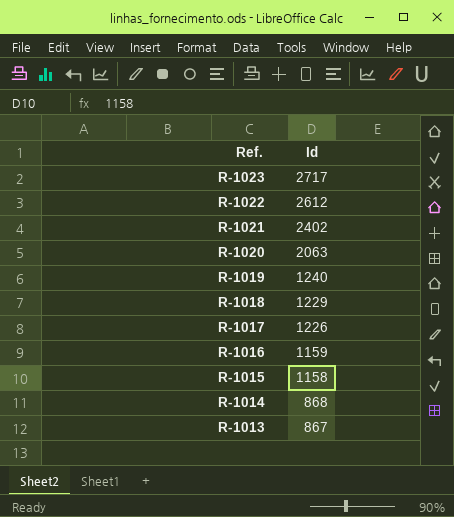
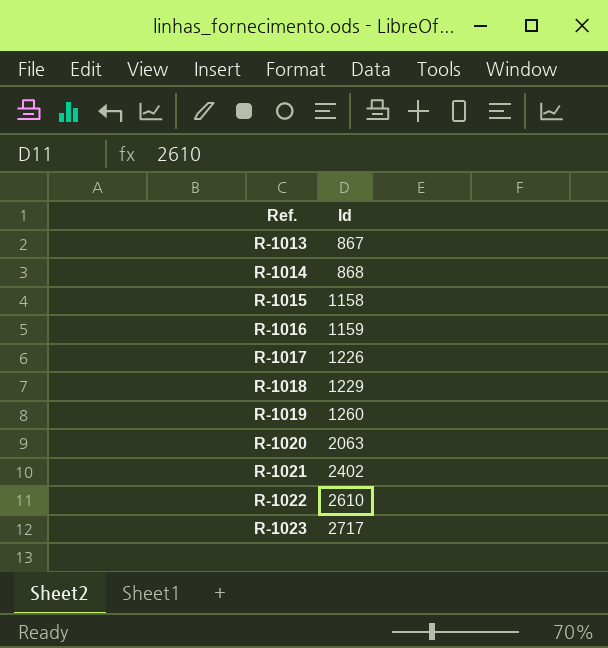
row order: Ref. descending -> Ref. ascending
R-1019 | Id: 1240 -> 1260
R-1022 | Id: 2612 -> 2610

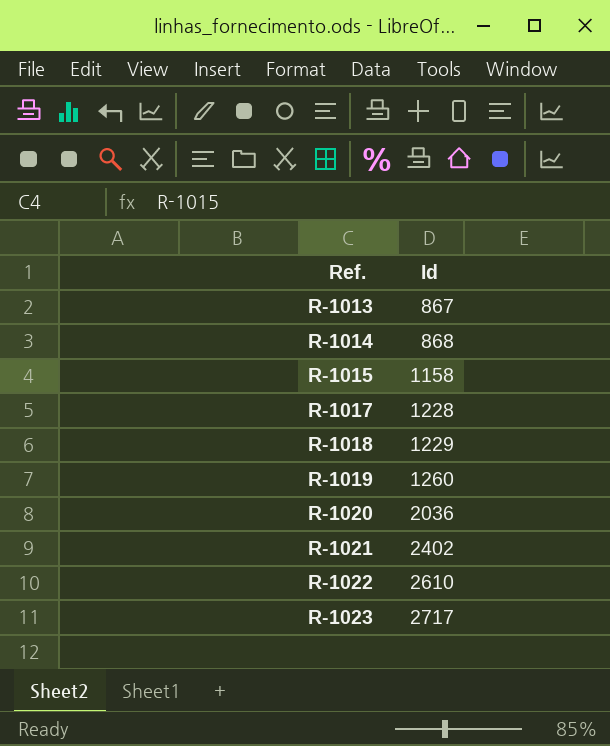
row R-1016: 1159 -> none
R-1017 | Id: 1226 -> 1228
R-1020 | Id: 2063 -> 2036

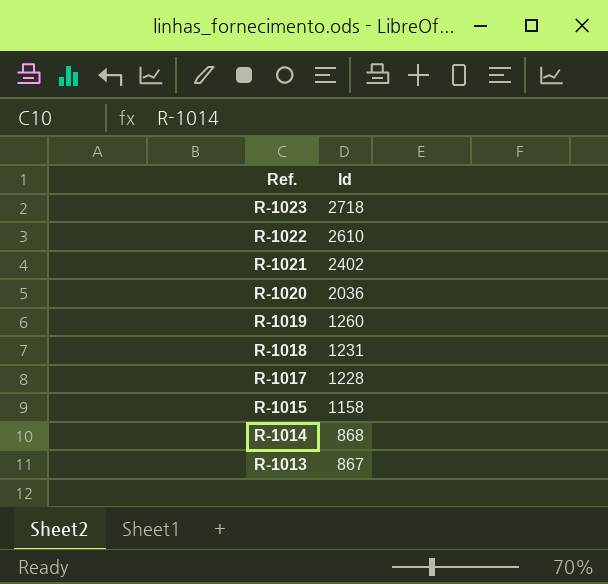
row order: Ref. ascending -> Ref. descending
R-1023 | Id: 2717 -> 2718
R-1018 | Id: 1229 -> 1231

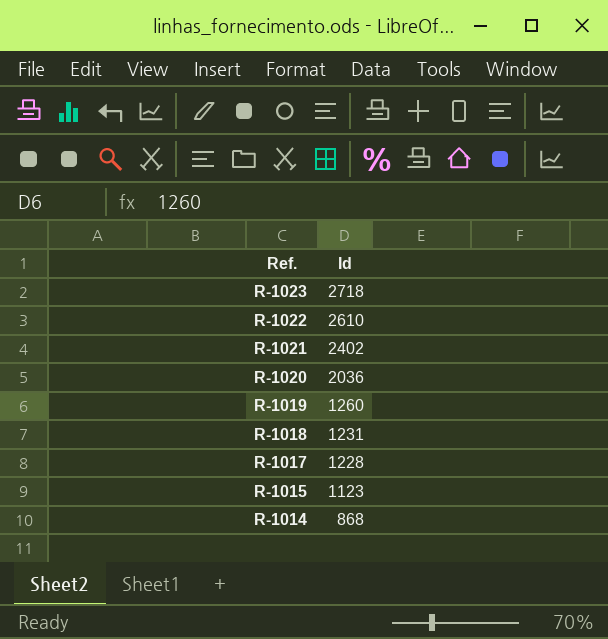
row R-1013: 867 -> none
R-1015 | Id: 1158 -> 1123

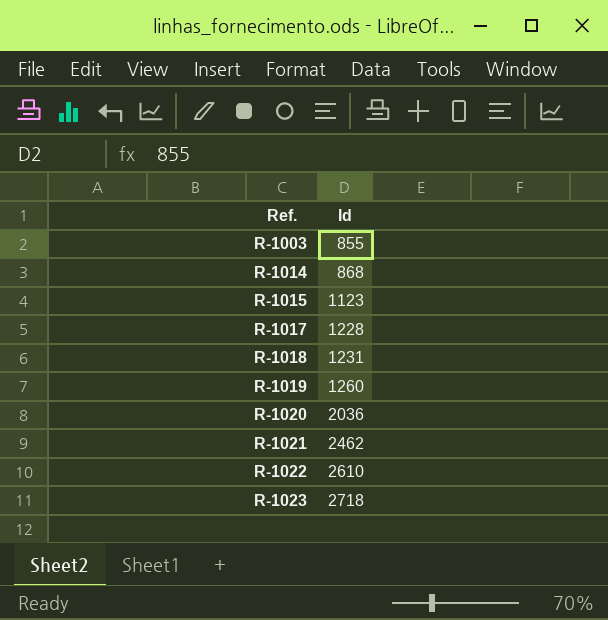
row order: Ref. descending -> Ref. ascending
row R-1003: none -> 855
R-1021 | Id: 2402 -> 2462

